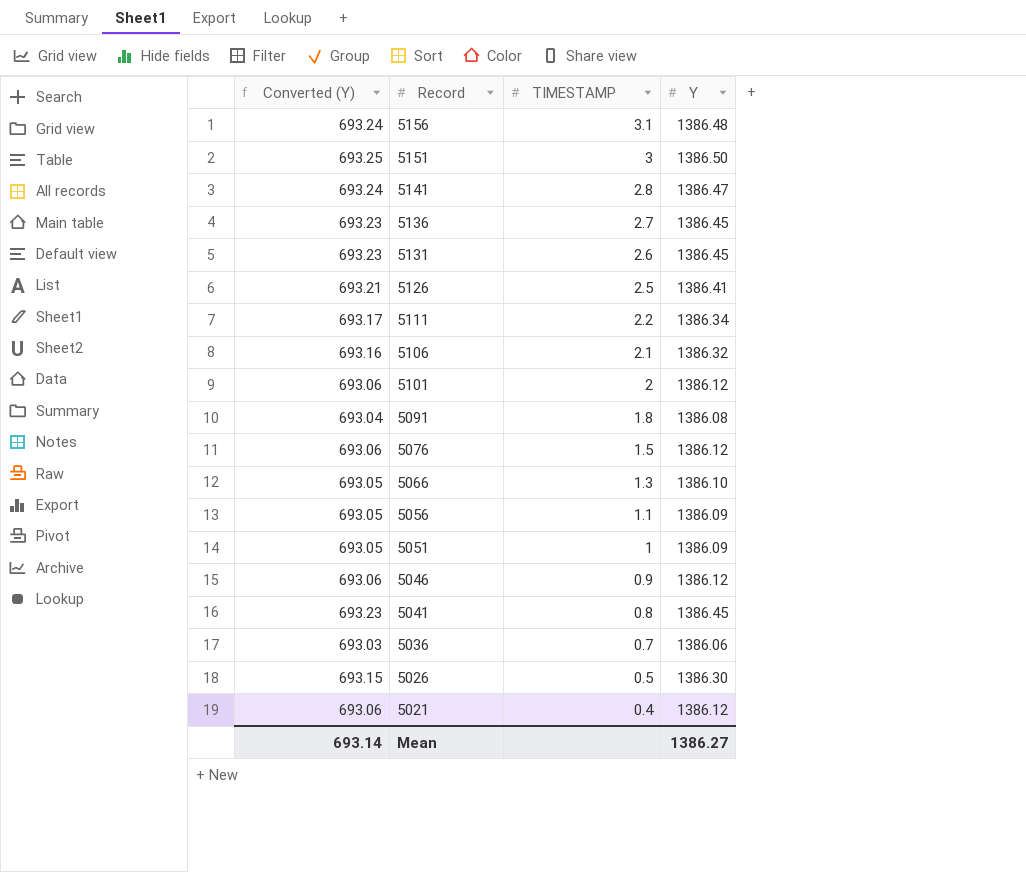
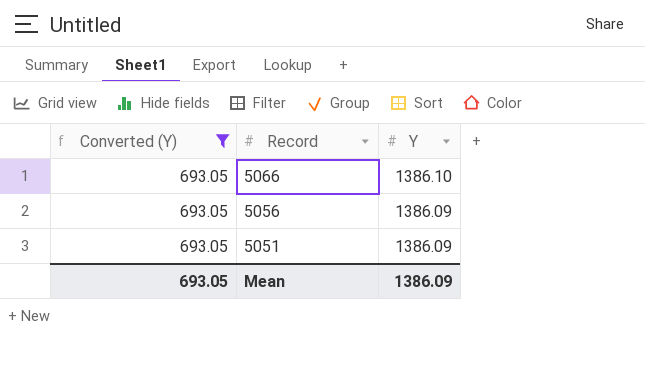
filter: none -> Converted (Y) = 693.05
column TIMESTAMP | position: 3 -> none
Mean | Converted (Y): 693.14 -> 693.05
Mean | Y: 1386.27 -> 1386.09

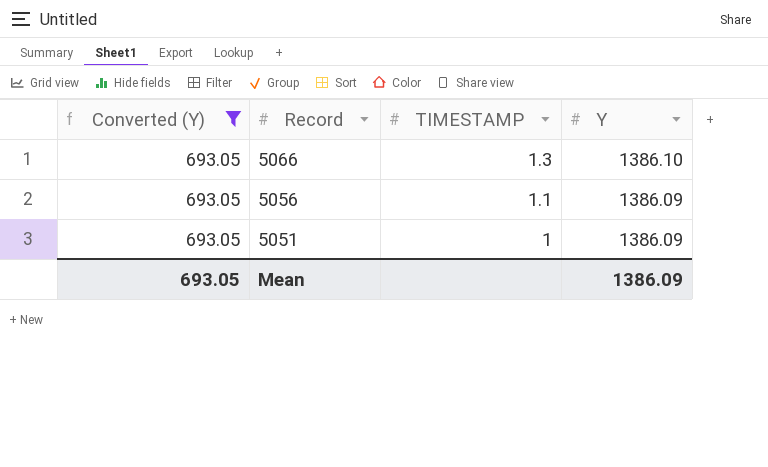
column TIMESTAMP | position: none -> 3

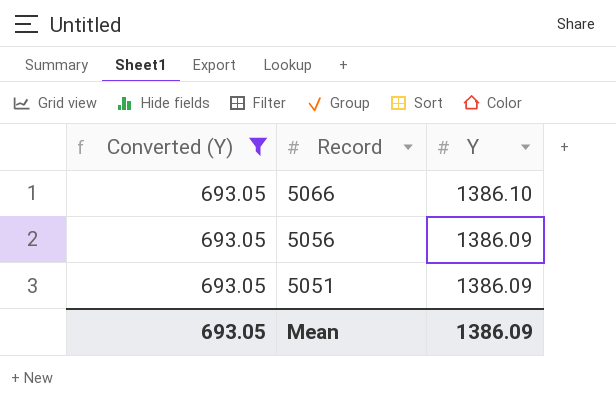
column TIMESTAMP | position: 3 -> none

